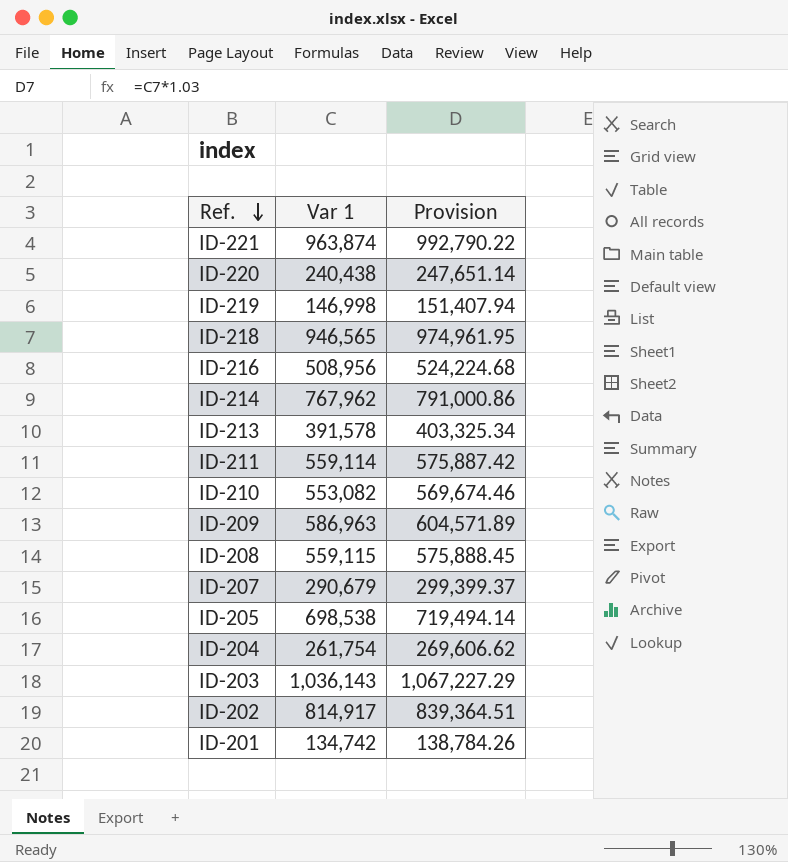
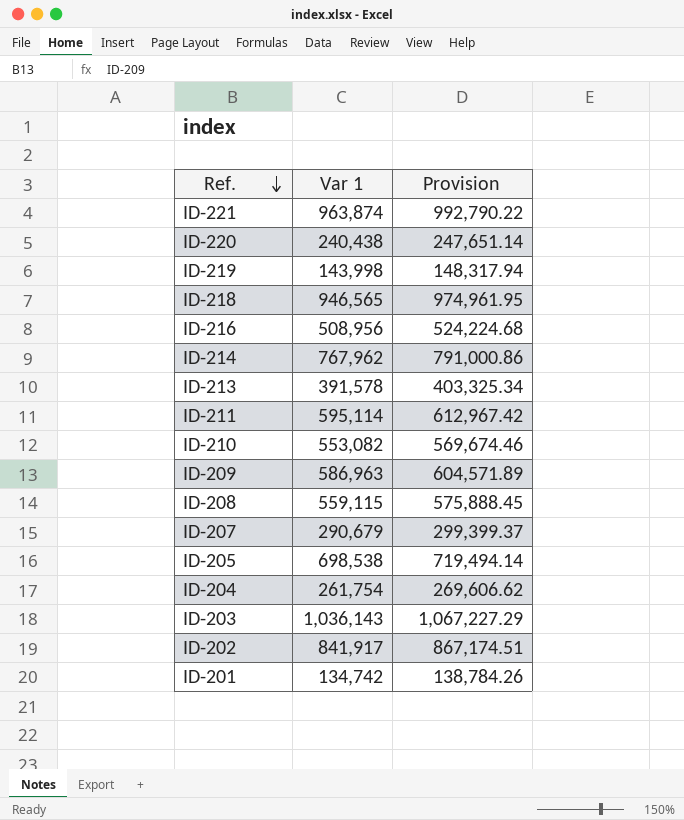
ID-219 | Var 1: 146,998 -> 143,998
ID-219 | Provision: 151,407.94 -> 148,317.94
ID-211 | Var 1: 559,114 -> 595,114
ID-211 | Provision: 575,887.42 -> 612,967.42
ID-202 | Var 1: 814,917 -> 841,917
ID-202 | Provision: 839,364.51 -> 867,174.51

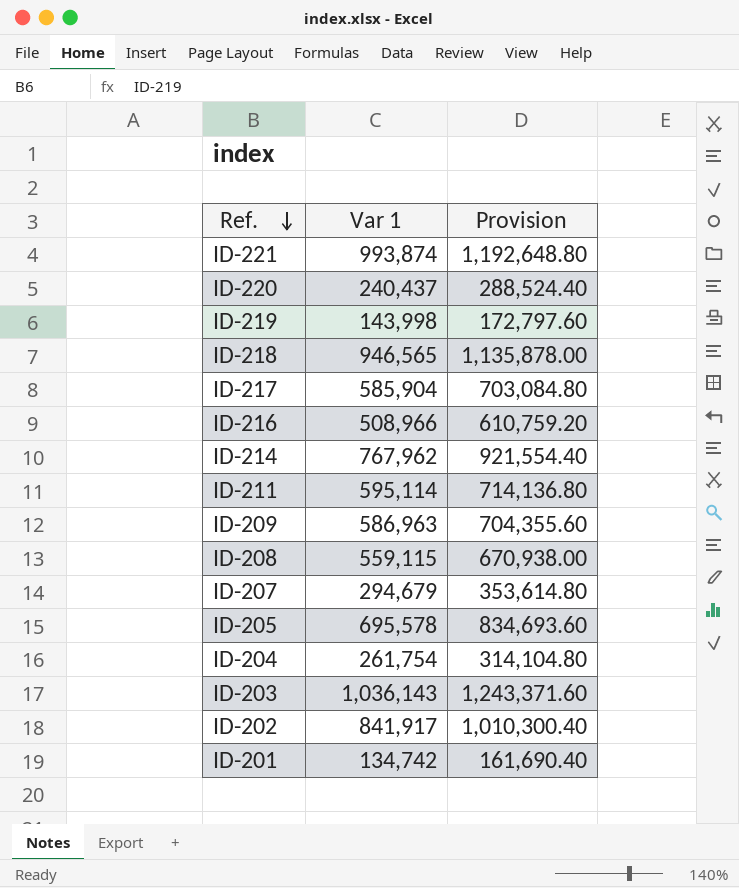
column Provision | formula: [Var 1] * 1.03 -> [Var 1] * 1.2
row ID-213: 391,578 | 403,325.34 -> none
row ID-210: 553,082 | 569,674.46 -> none
ID-221 | Var 1: 963,874 -> 993,874
ID-220 | Var 1: 240,438 -> 240,437
row ID-217: none -> 585,904 | 703,084.80
ID-216 | Var 1: 508,956 -> 508,966
ID-207 | Var 1: 290,679 -> 294,679
ID-205 | Var 1: 698,538 -> 695,578

